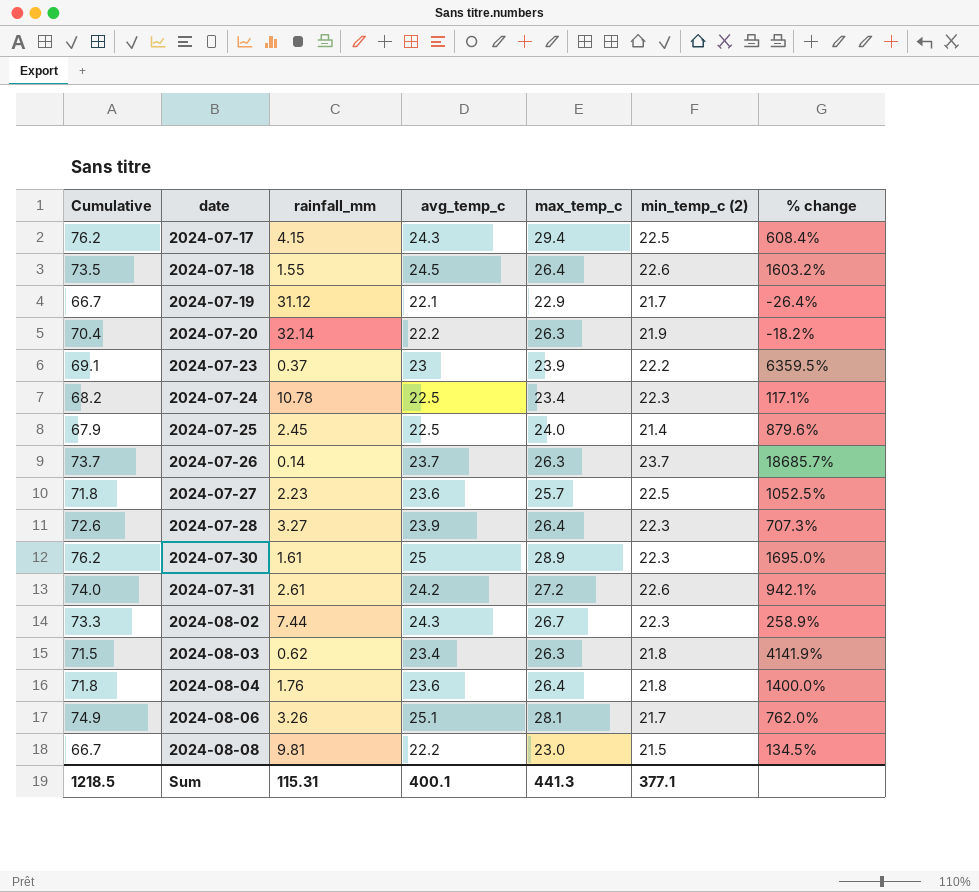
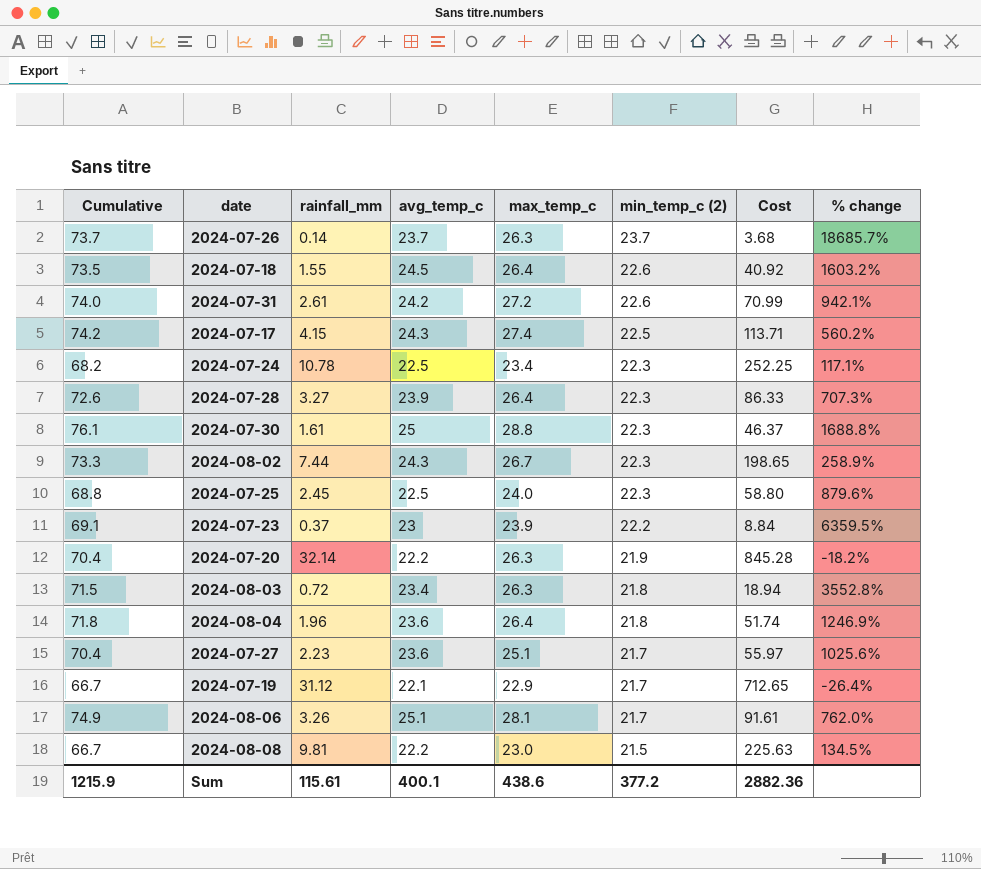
row order: date ascending -> min_temp_c (2) descending
column Cost | formula: none -> [rainfall_mm] * [max_temp_c]
2024-07-17 | Cumulative: 76.2 -> 74.2
2024-07-17 | max_temp_c: 29.4 -> 27.4
2024-07-17 | % change: 608.4% -> 560.2%
2024-07-30 | Cumulative: 76.2 -> 76.1
2024-07-30 | max_temp_c: 28.9 -> 28.8
2024-07-30 | % change: 1695.0% -> 1688.8%
2024-07-25 | Cumulative: 67.9 -> 68.8
2024-07-25 | min_temp_c (2): 21.4 -> 22.3
2024-08-03 | rainfall_mm: 0.62 -> 0.72
2024-08-03 | % change: 4141.9% -> 3552.8%
2024-08-04 | rainfall_mm: 1.76 -> 1.96
2024-08-04 | % change: 1400.0% -> 1246.9%
2024-07-27 | Cumulative: 71.8 -> 70.4
2024-07-27 | max_temp_c: 25.7 -> 25.1
2024-07-27 | min_temp_c (2): 22.5 -> 21.7
2024-07-27 | % change: 1052.5% -> 1025.6%
Sum | Cumulative: 1218.5 -> 1215.9
Sum | rainfall_mm: 115.31 -> 115.61
Sum | max_temp_c: 441.3 -> 438.6
Sum | min_temp_c (2): 377.1 -> 377.2

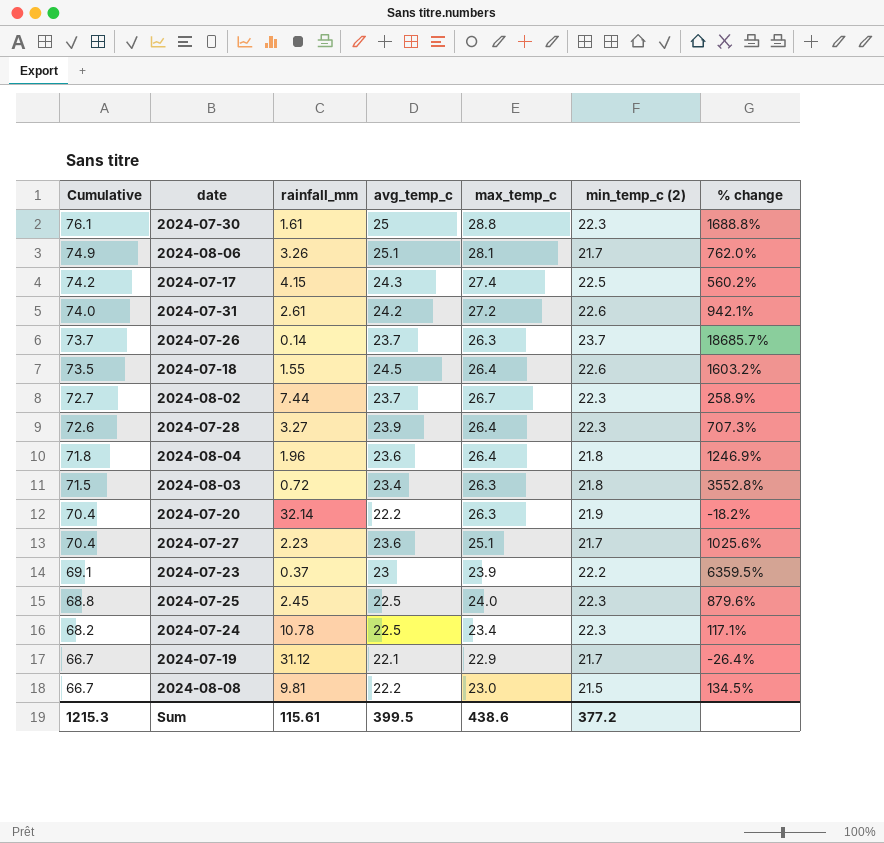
row order: min_temp_c (2) descending -> Cumulative descending
column Cost | formula: [rainfall_mm] * [max_temp_c] -> none
2024-08-02 | Cumulative: 73.3 -> 72.7
2024-08-02 | avg_temp_c: 24.3 -> 23.7
Sum | Cumulative: 1215.9 -> 1215.3
Sum | avg_temp_c: 400.1 -> 399.5

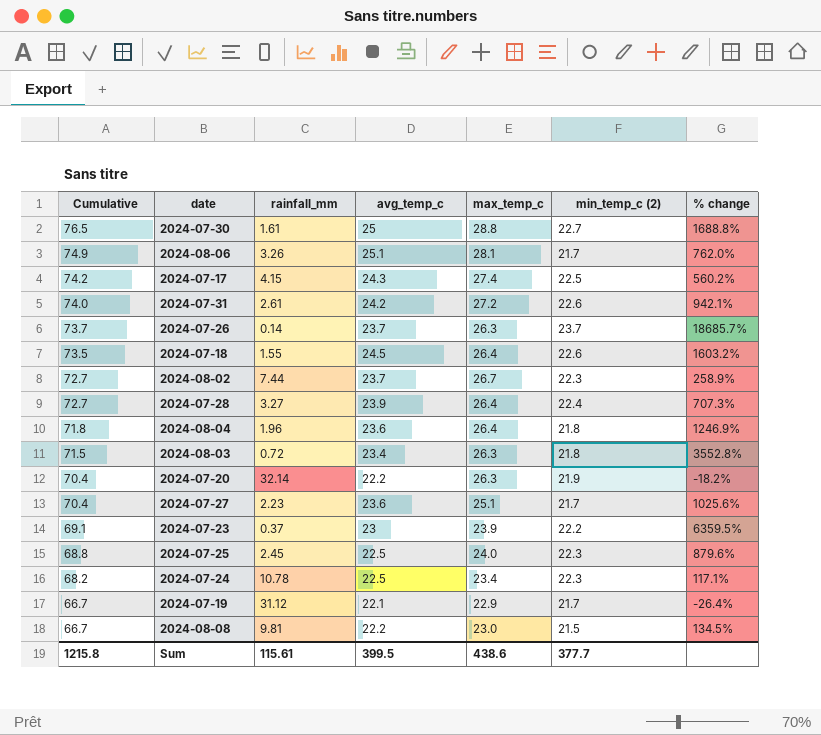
2024-07-30 | Cumulative: 76.1 -> 76.5
2024-07-30 | min_temp_c (2): 22.3 -> 22.7
2024-07-28 | Cumulative: 72.6 -> 72.7
2024-07-28 | min_temp_c (2): 22.3 -> 22.4
Sum | Cumulative: 1215.3 -> 1215.8
Sum | min_temp_c (2): 377.2 -> 377.7

